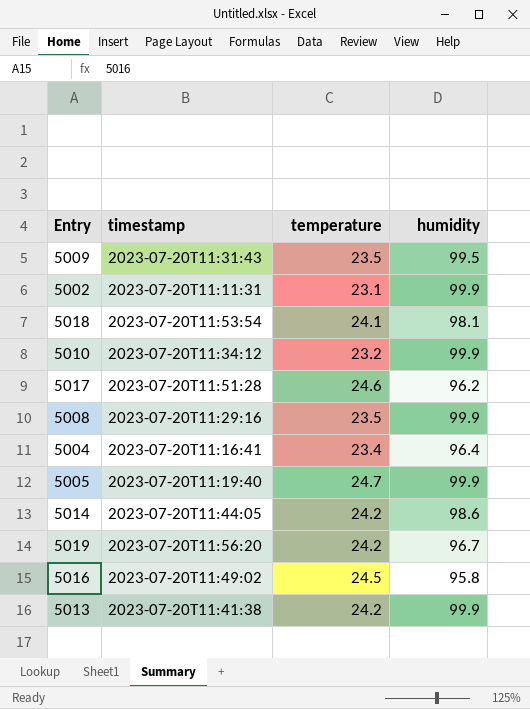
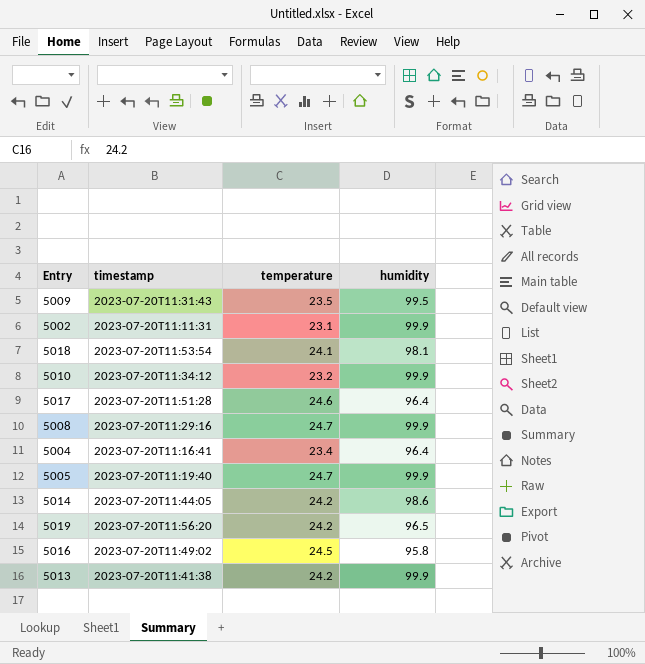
5017 | humidity: 96.2 -> 96.4
5008 | temperature: 23.5 -> 24.7
5019 | humidity: 96.7 -> 96.5

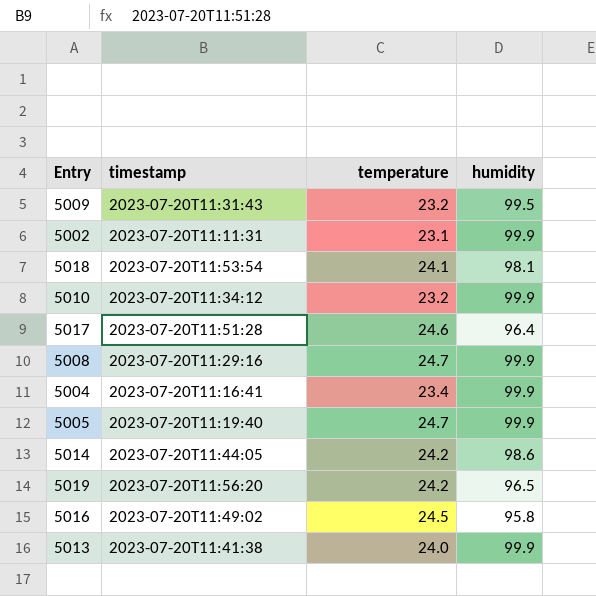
5009 | temperature: 23.5 -> 23.2
5004 | humidity: 96.4 -> 99.9
5013 | temperature: 24.2 -> 24.0

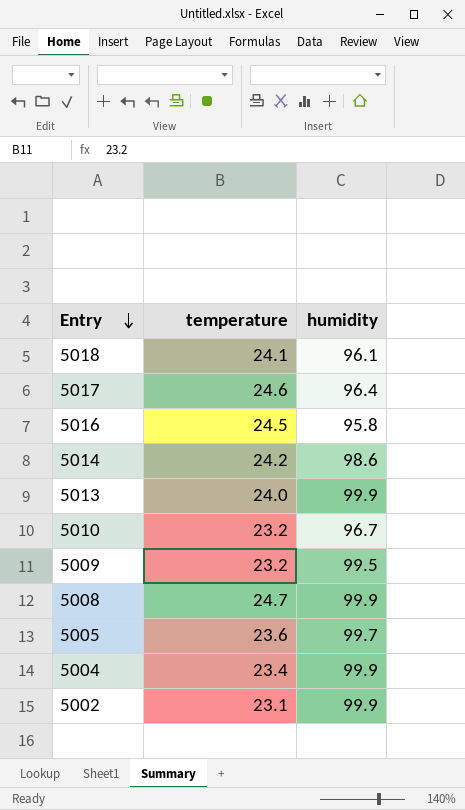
row order: none -> Entry descending
column timestamp | position: 2 -> none
row 5019: 2023-07-20T11:56:20 | 24.2 | 96.5 -> none
5018 | humidity: 98.1 -> 96.1
5010 | humidity: 99.9 -> 96.7
5005 | temperature: 24.7 -> 23.6
5005 | humidity: 99.9 -> 99.7

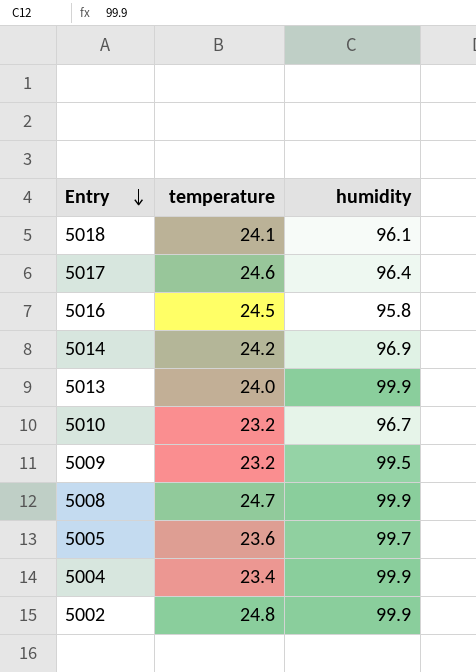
5014 | humidity: 98.6 -> 96.9
5002 | temperature: 23.1 -> 24.8

